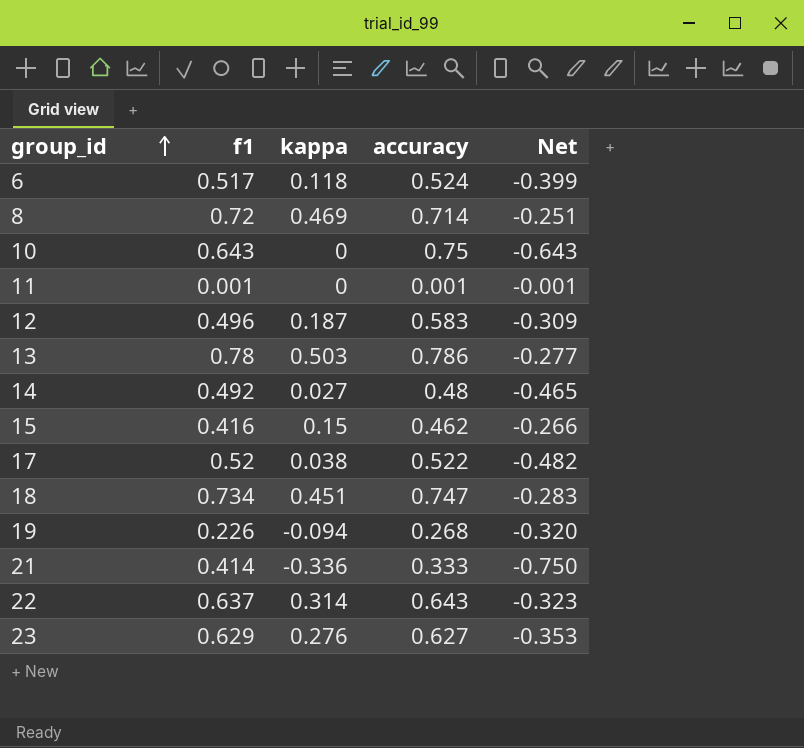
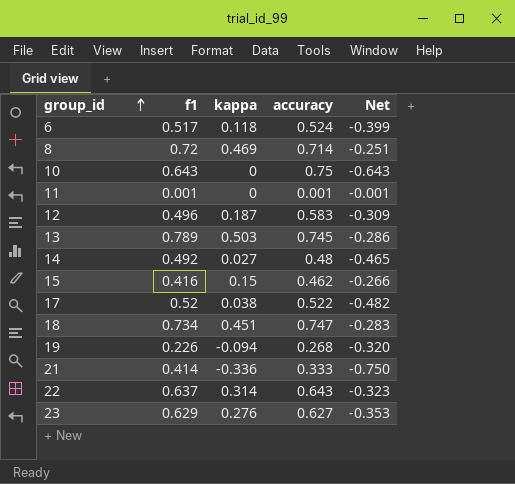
13 | f1: 0.78 -> 0.789
13 | accuracy: 0.786 -> 0.745
13 | Net: -0.277 -> -0.286

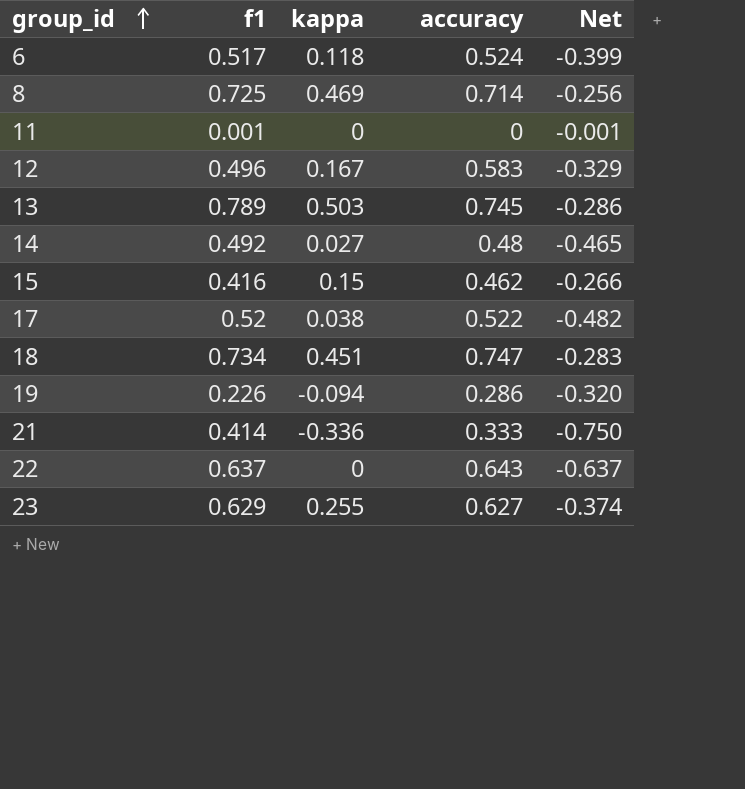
row 10: 0.643 | 0 | 0.75 | -0.643 -> none
8 | f1: 0.72 -> 0.725
8 | Net: -0.251 -> -0.256
11 | accuracy: 0.001 -> 0
12 | kappa: 0.187 -> 0.167
12 | Net: -0.309 -> -0.329
19 | accuracy: 0.268 -> 0.286
22 | kappa: 0.314 -> 0
22 | Net: -0.323 -> -0.637
23 | kappa: 0.276 -> 0.255
23 | Net: -0.353 -> -0.374

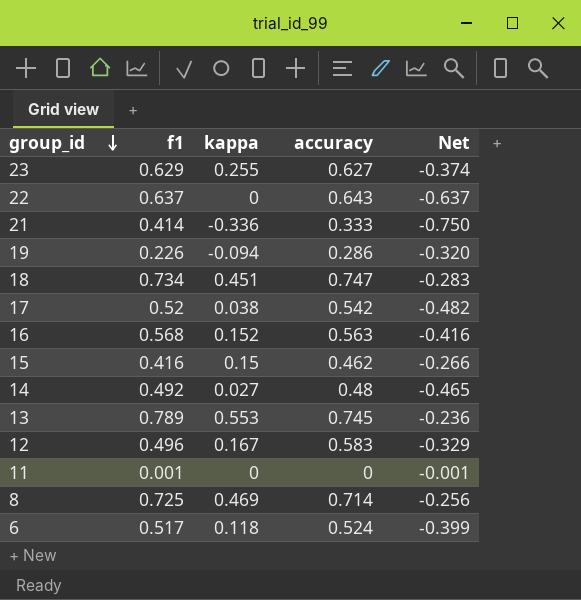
row order: group_id ascending -> group_id descending
17 | accuracy: 0.522 -> 0.542
row 16: none -> 0.568 | 0.152 | 0.563 | -0.416
13 | kappa: 0.503 -> 0.553
13 | Net: -0.286 -> -0.236

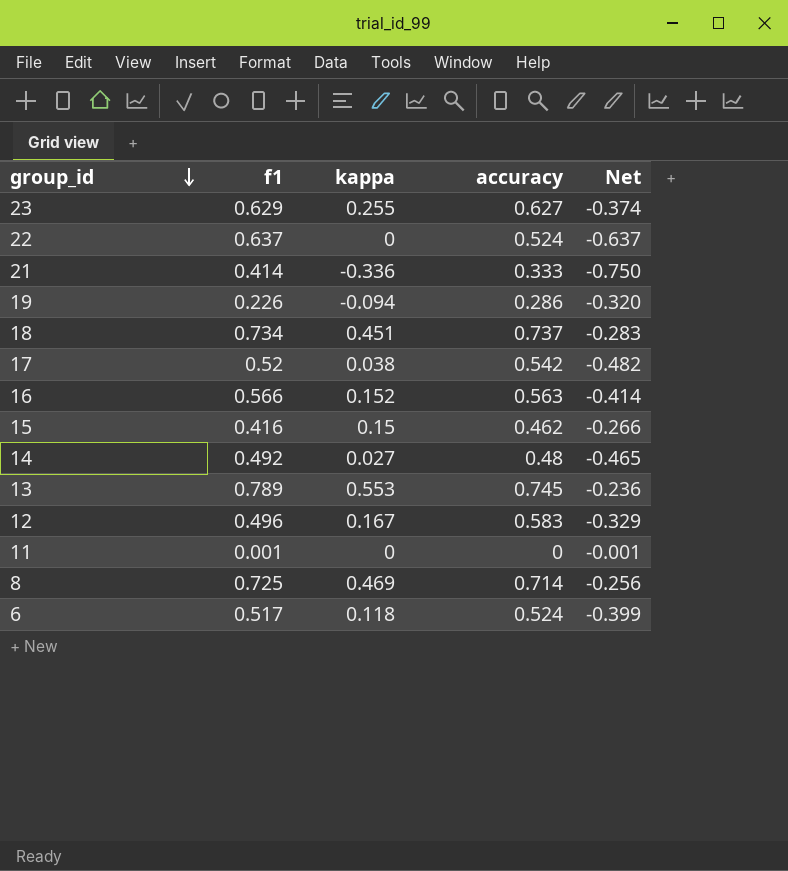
22 | accuracy: 0.643 -> 0.524
18 | accuracy: 0.747 -> 0.737
16 | f1: 0.568 -> 0.566
16 | Net: -0.416 -> -0.414

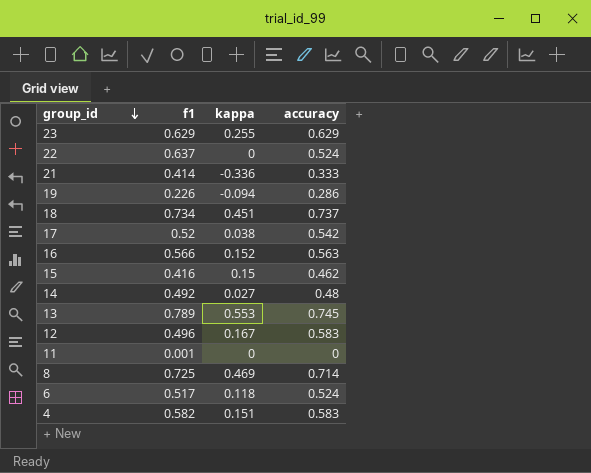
column Net | formula: [kappa] - [f1] -> none
23 | accuracy: 0.627 -> 0.629
row 4: none -> 0.582 | 0.151 | 0.583

